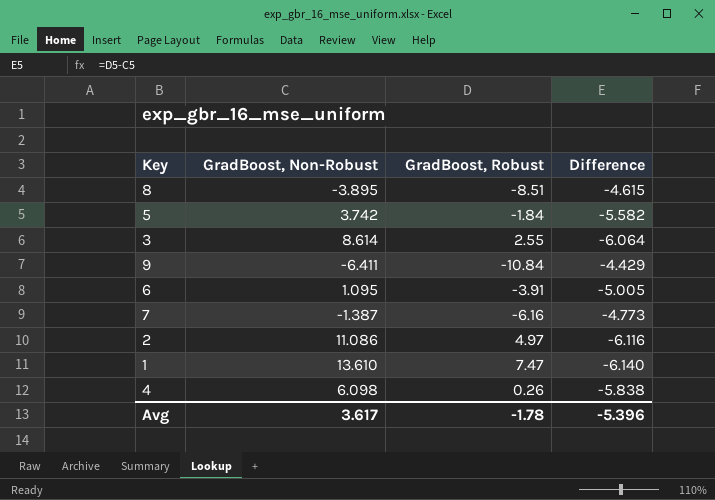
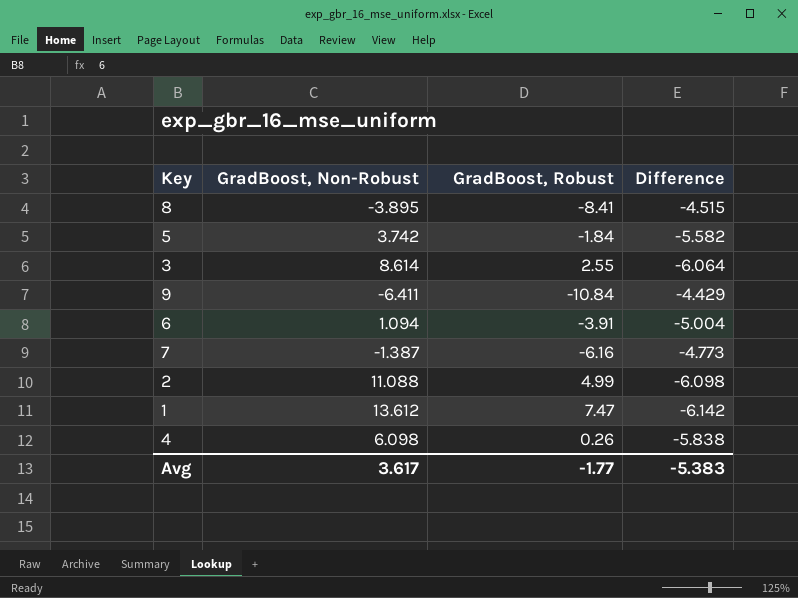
8 | GradBoost, Robust: -8.51 -> -8.41
8 | Difference: -4.615 -> -4.515
6 | GradBoost, Non-Robust: 1.095 -> 1.094
6 | Difference: -5.005 -> -5.004
2 | GradBoost, Non-Robust: 11.086 -> 11.088
2 | GradBoost, Robust: 4.97 -> 4.99
2 | Difference: -6.116 -> -6.098
1 | GradBoost, Non-Robust: 13.610 -> 13.612
1 | Difference: -6.140 -> -6.142
Avg | GradBoost, Robust: -1.78 -> -1.77
Avg | Difference: -5.396 -> -5.383

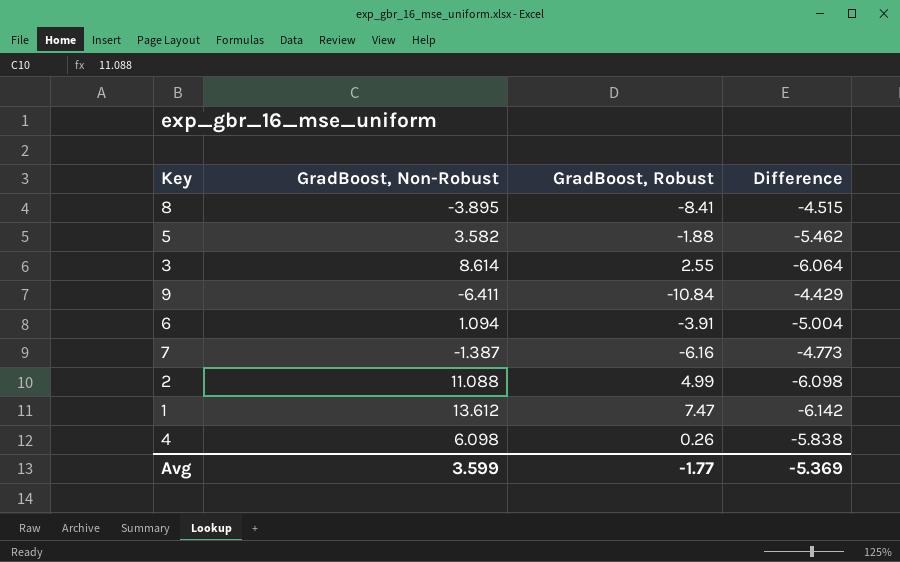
5 | GradBoost, Non-Robust: 3.742 -> 3.582
5 | GradBoost, Robust: -1.84 -> -1.88
5 | Difference: -5.582 -> -5.462
Avg | GradBoost, Non-Robust: 3.617 -> 3.599
Avg | Difference: -5.383 -> -5.369

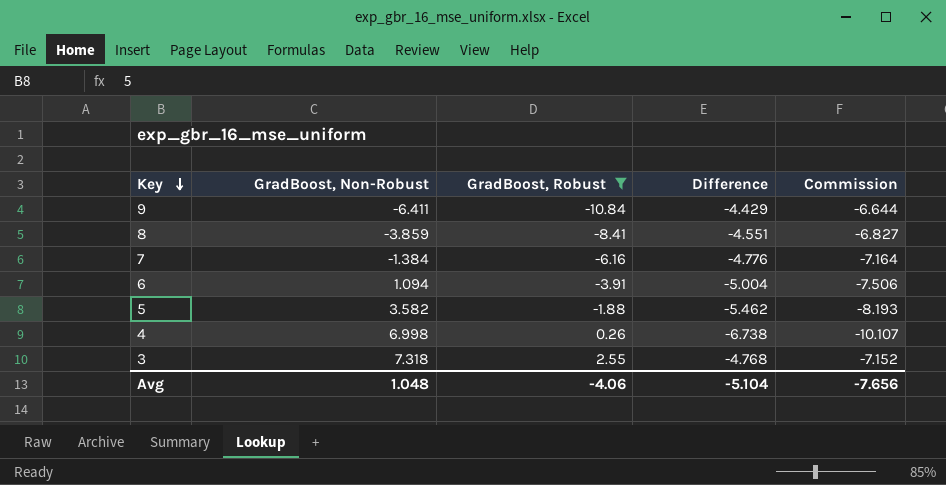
filter: none -> GradBoost, Robust <= 2.55
row order: none -> Key descending
column Commission | formula: none -> [Difference] * 1.5
8 | GradBoost, Non-Robust: -3.895 -> -3.859
8 | Difference: -4.515 -> -4.551
7 | GradBoost, Non-Robust: -1.387 -> -1.384
7 | Difference: -4.773 -> -4.776
4 | GradBoost, Non-Robust: 6.098 -> 6.998
4 | Difference: -5.838 -> -6.738
3 | GradBoost, Non-Robust: 8.614 -> 7.318
3 | Difference: -6.064 -> -4.768
Avg | GradBoost, Non-Robust: 3.599 -> 1.048
Avg | GradBoost, Robust: -1.77 -> -4.06
Avg | Difference: -5.369 -> -5.104

